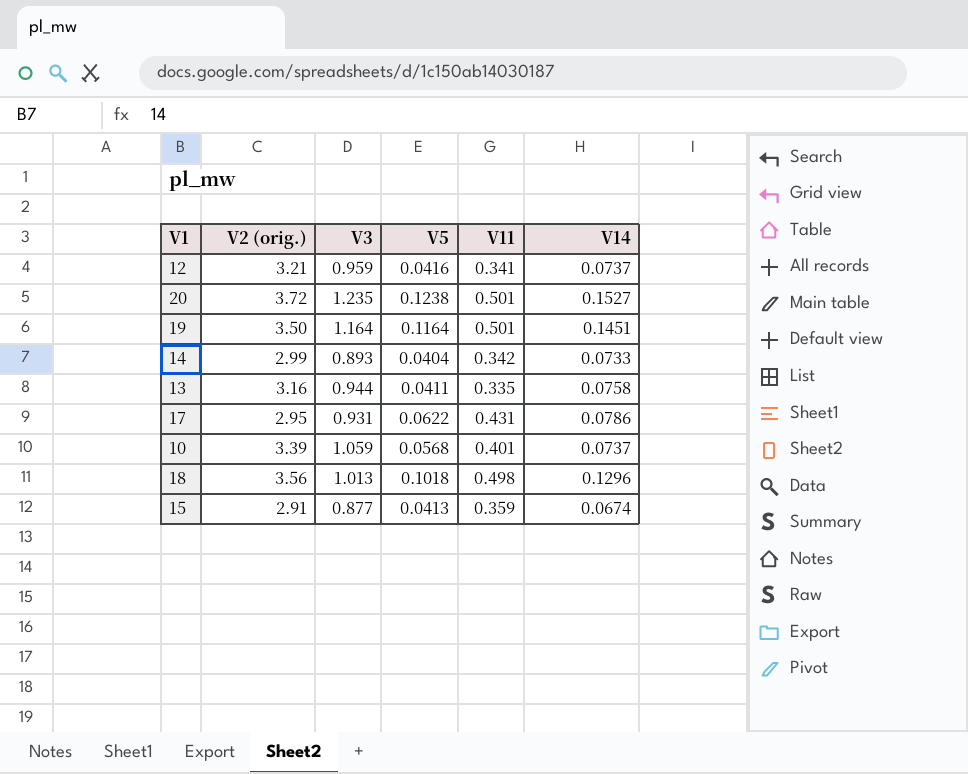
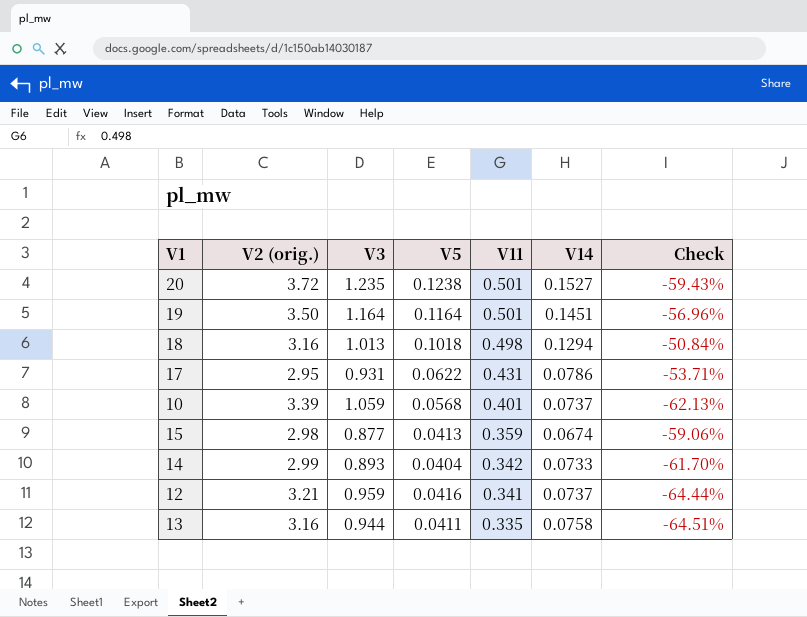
row order: none -> V11 descending
column Check | formula: none -> ([V11] - [V3]) / [V3]
18 | V2 (orig.): 3.56 -> 3.16
18 | V14: 0.1296 -> 0.1294
15 | V2 (orig.): 2.91 -> 2.98

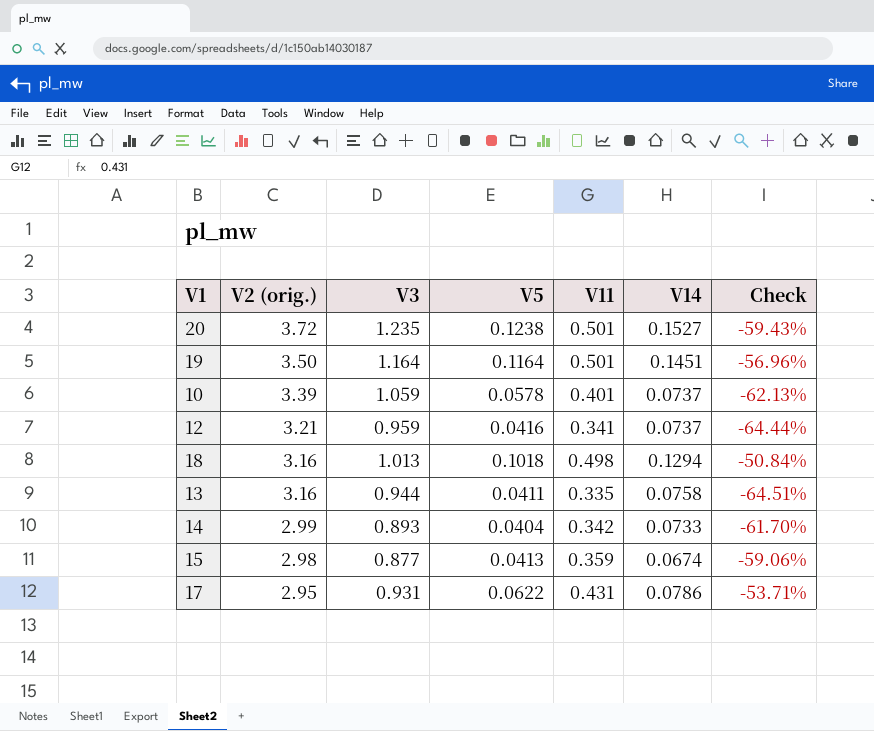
row order: V11 descending -> V2 (orig.) descending
10 | V5: 0.0568 -> 0.0578

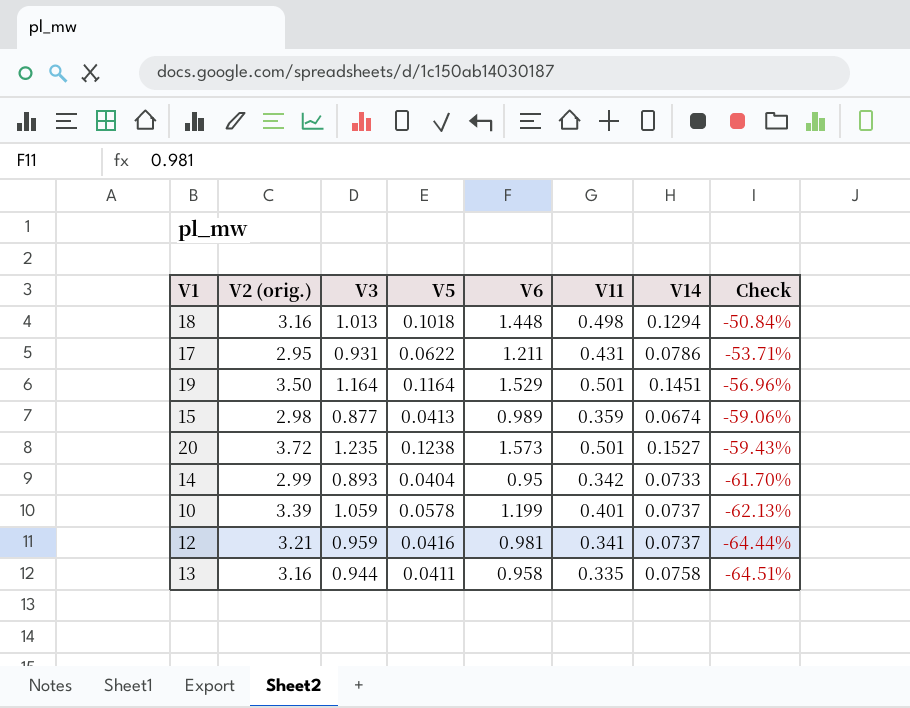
row order: V2 (orig.) descending -> Check descending
column V6 | position: none -> 5

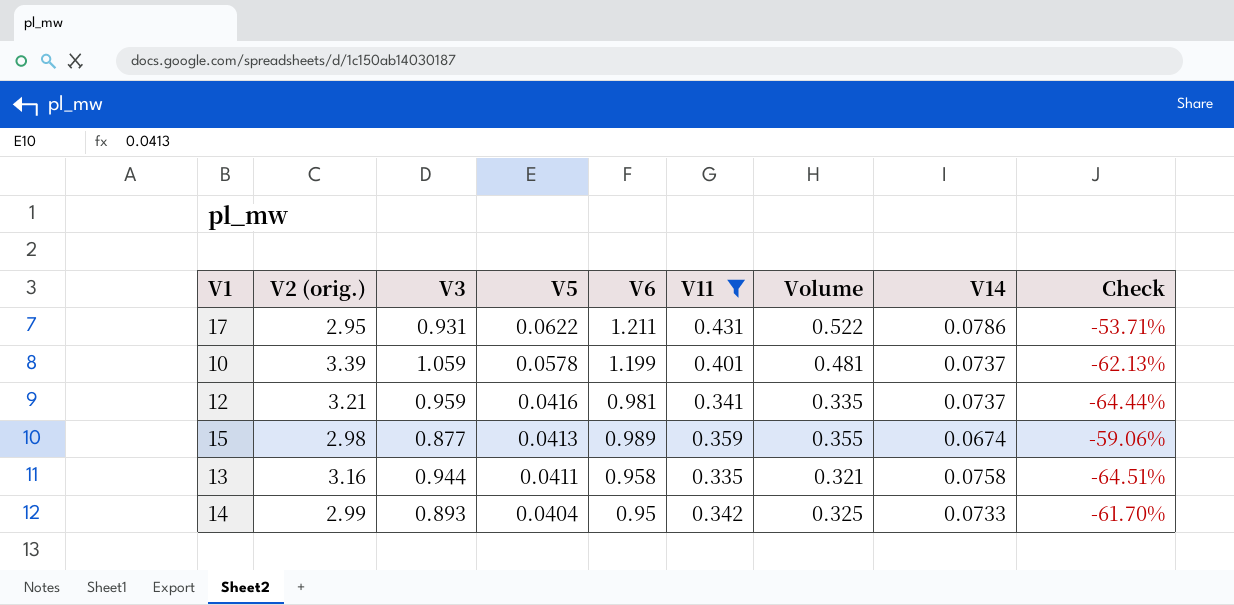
filter: none -> V11 <= 0.431
row order: Check descending -> V5 descending
column Volume | formula: none -> [V6] * [V11]

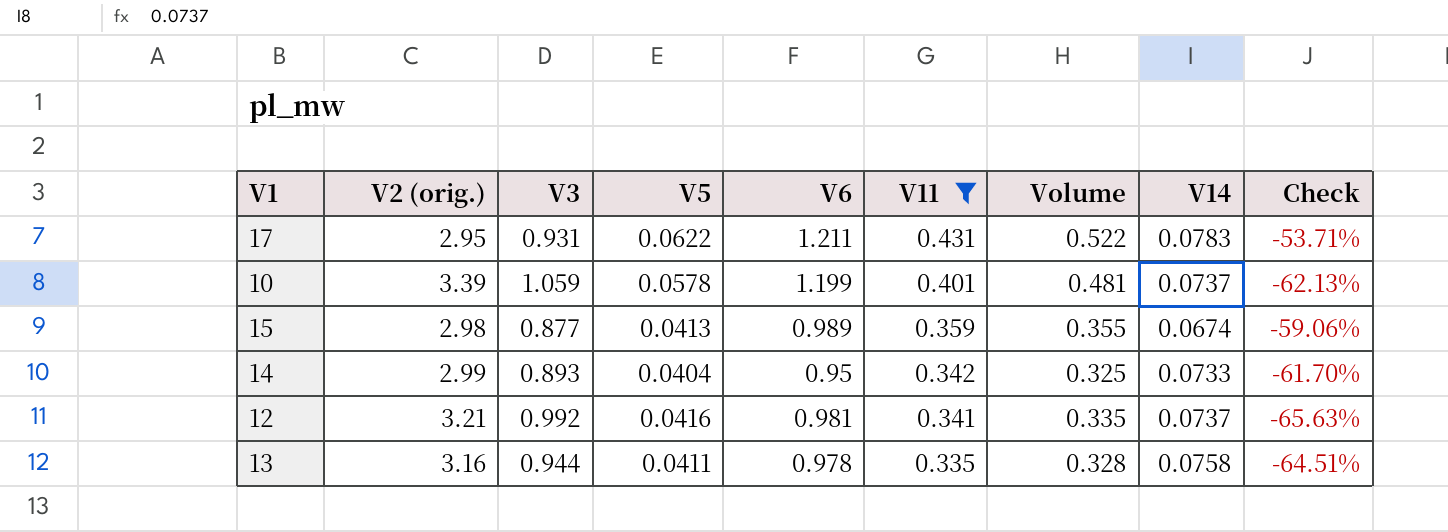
row order: V5 descending -> V11 descending
17 | V14: 0.0786 -> 0.0783
12 | V3: 0.959 -> 0.992
12 | Check: -64.44% -> -65.63%
13 | V6: 0.958 -> 0.978
13 | Volume: 0.321 -> 0.328

